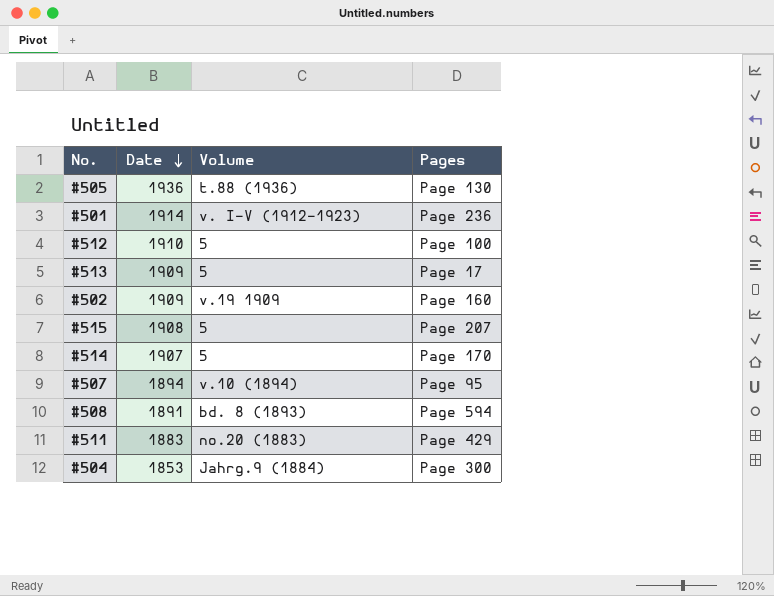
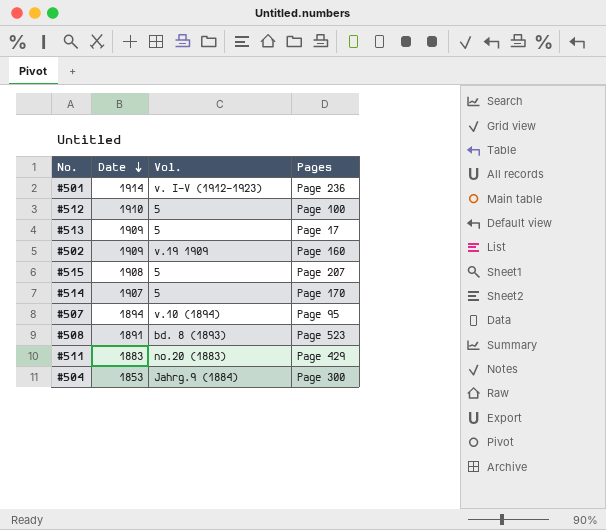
column name: Volume -> Vol.
row #505: 1936 | t.88 (1936) | Page 130 -> none
#508 | Pages: Page 594 -> Page 523

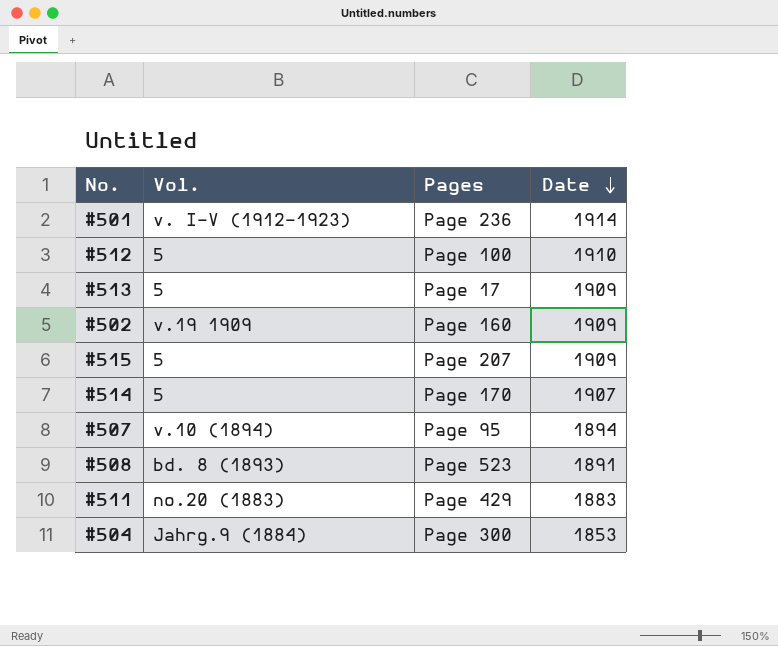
column Date | position: 2 -> 4
#515 | Date: 1908 -> 1909

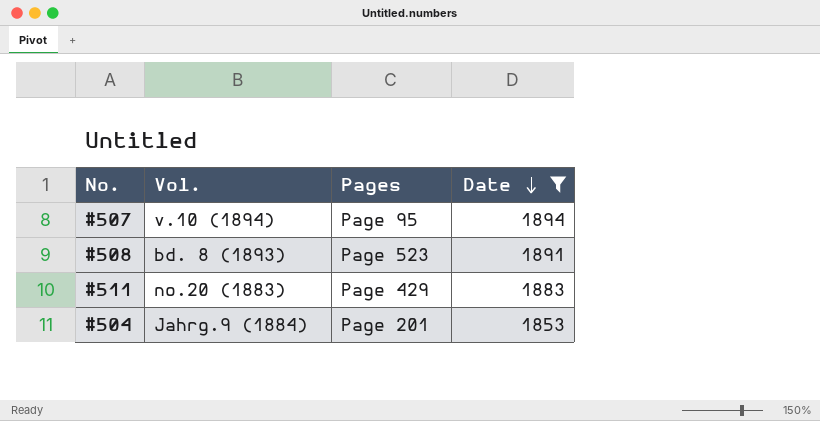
filter: none -> Date <= 1894
#504 | Pages: Page 300 -> Page 201

